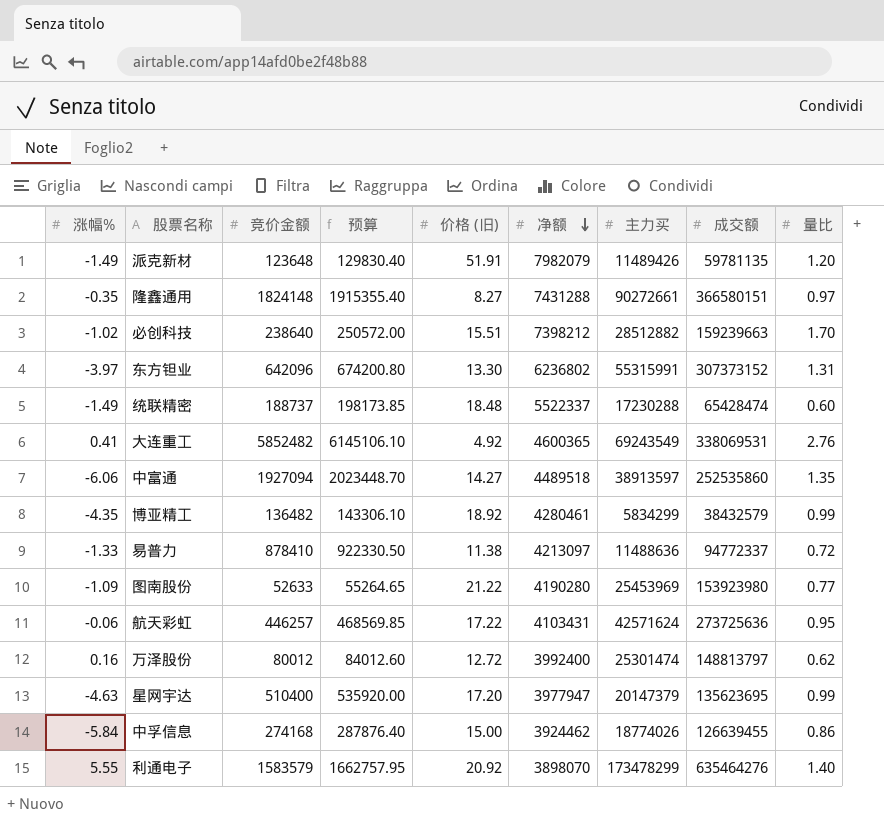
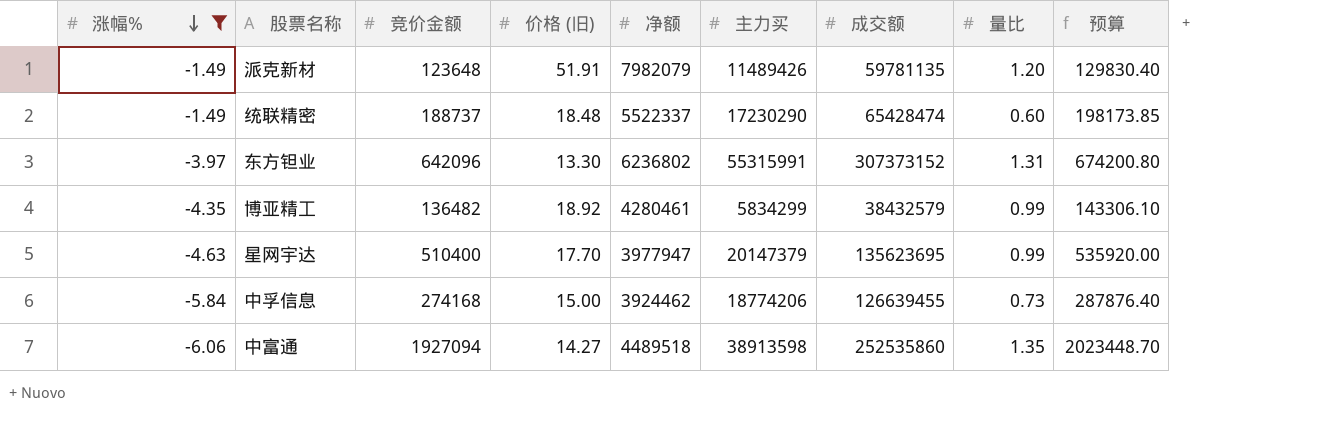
filter: none -> 涨幅% <= -1.49
row order: 净额 descending -> 涨幅% descending
column 预算 | position: 4 -> 9
统联精密 | 主力买: 17230288 -> 17230290
星网宇达 | 价格 (旧): 17.20 -> 17.70
中孚信息 | 主力买: 18774026 -> 18774206
中孚信息 | 量比: 0.86 -> 0.73
中富通 | 主力买: 38913597 -> 38913598

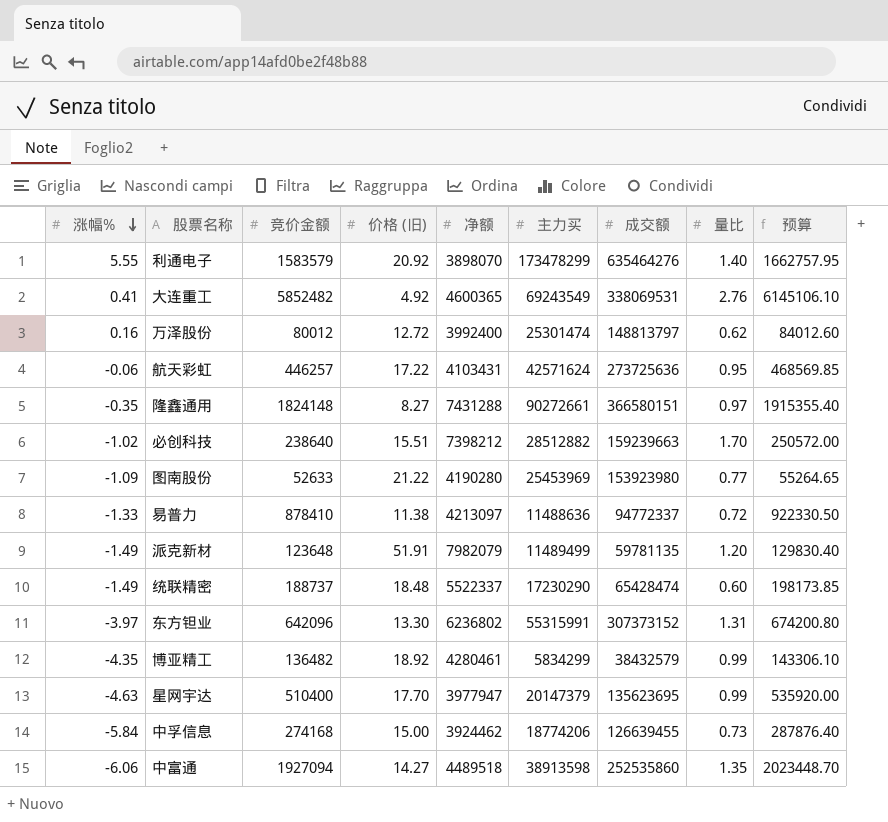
filter: 涨幅% <= -1.49 -> none
派克新材 | 主力买: 11489426 -> 11489499

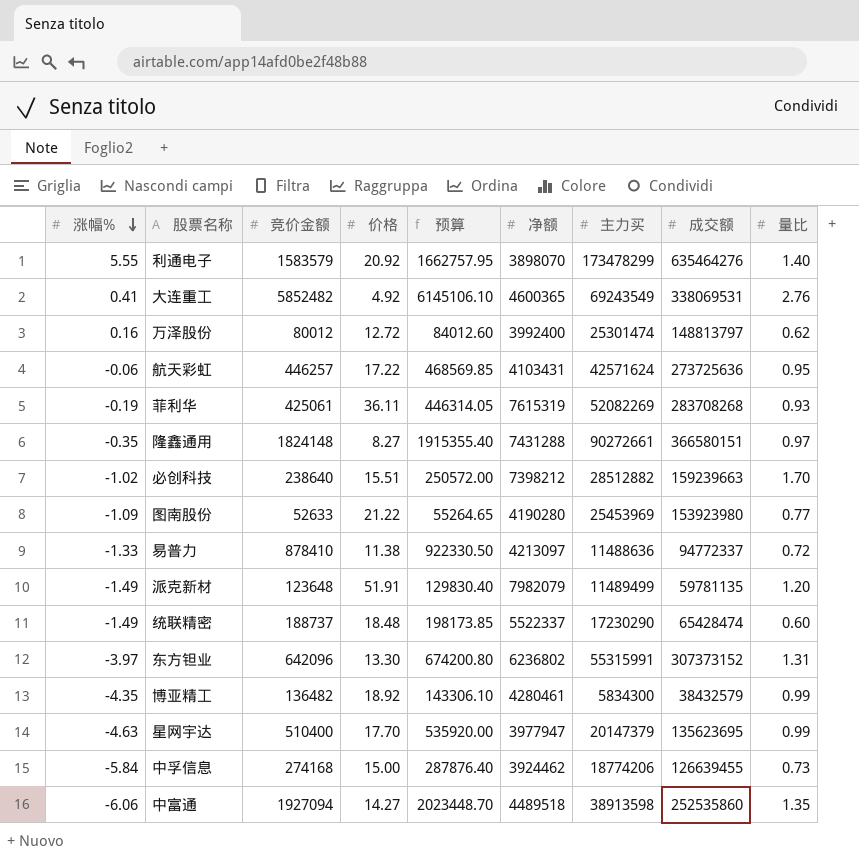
column name: 价格 (旧) -> 价格
column 预算 | position: 9 -> 5
row 菲利华: none -> -0.19 | 425061 | 36.11 | 446314.05 | 7615319 | 52082269 | 283708268 | 0.93
博亚精工 | 主力买: 5834299 -> 5834300

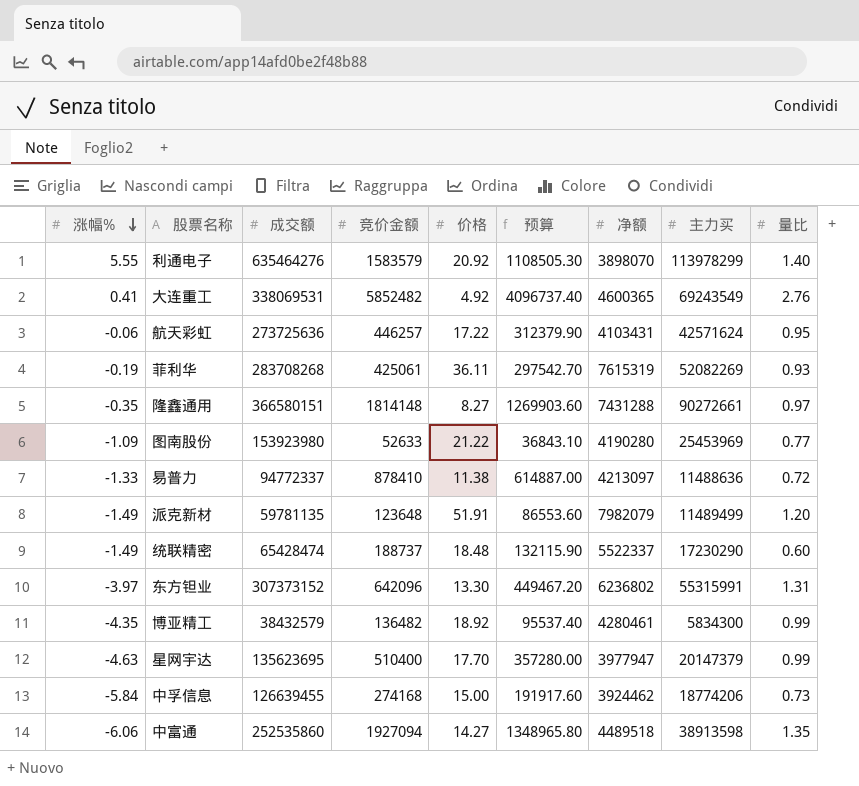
column 成交额 | position: 8 -> 3
column 预算 | formula: [竞价金额] * 1.05 -> [竞价金额] * 0.7
row 万泽股份: 0.16 | 80012 | 12.72 | 84012.60 | 3992400 | 25301474 | 148813797 | 0.62 -> none
row 必创科技: -1.02 | 238640 | 15.51 | 250572.00 | 7398212 | 28512882 | 159239663 | 1.70 -> none
利通电子 | 主力买: 173478299 -> 113978299
隆鑫通用 | 竞价金额: 1824148 -> 1814148

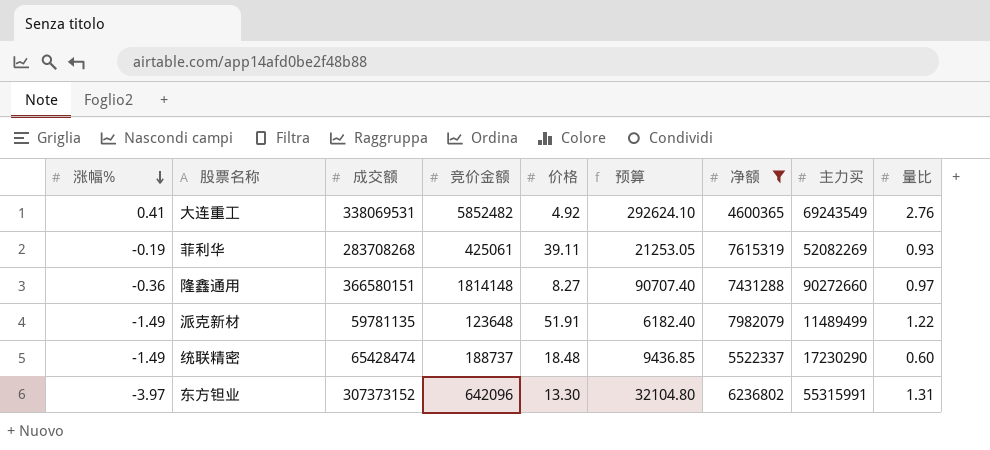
filter: none -> 净额 >= 4600365
column 预算 | formula: [竞价金额] * 0.7 -> [竞价金额] * 0.05
菲利华 | 价格: 36.11 -> 39.11
隆鑫通用 | 涨幅%: -0.35 -> -0.36
隆鑫通用 | 主力买: 90272661 -> 90272660
派克新材 | 量比: 1.20 -> 1.22

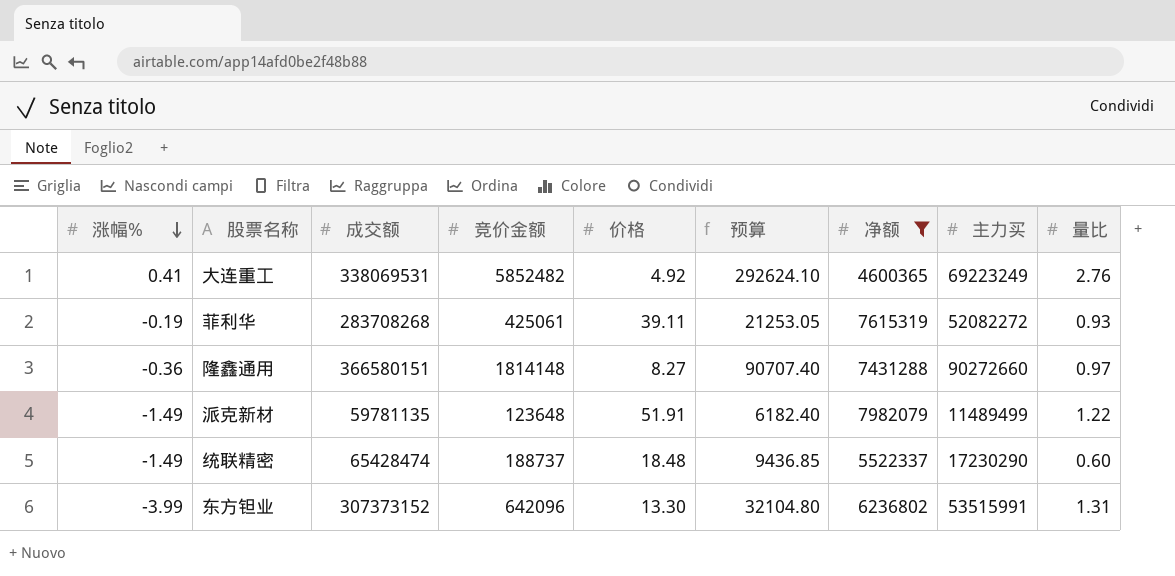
大连重工 | 主力买: 69243549 -> 69223249
菲利华 | 主力买: 52082269 -> 52082272
东方钽业 | 涨幅%: -3.97 -> -3.99
东方钽业 | 主力买: 55315991 -> 53515991

